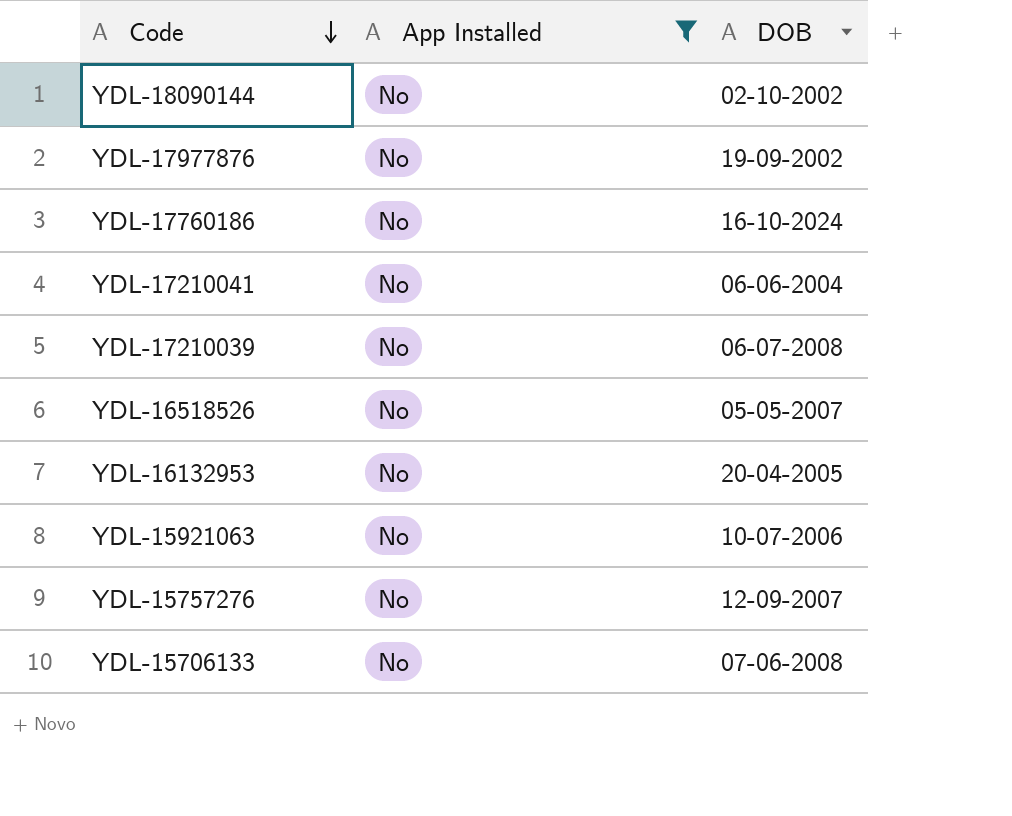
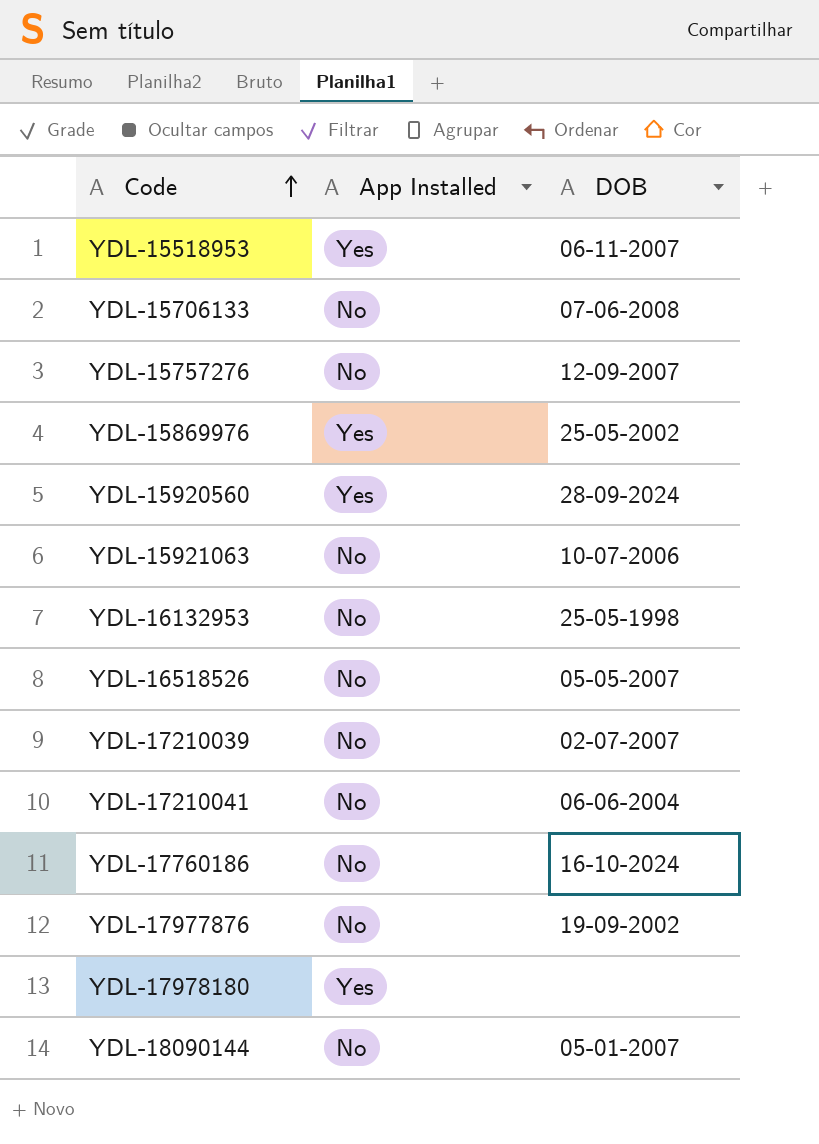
filter: App Installed = No -> none
row order: Code descending -> Code ascending
YDL-16132953 | DOB: 20-04-2005 -> 25-05-1998
YDL-17210039 | DOB: 06-07-2008 -> 02-07-2007
YDL-18090144 | DOB: 02-10-2002 -> 05-01-2007

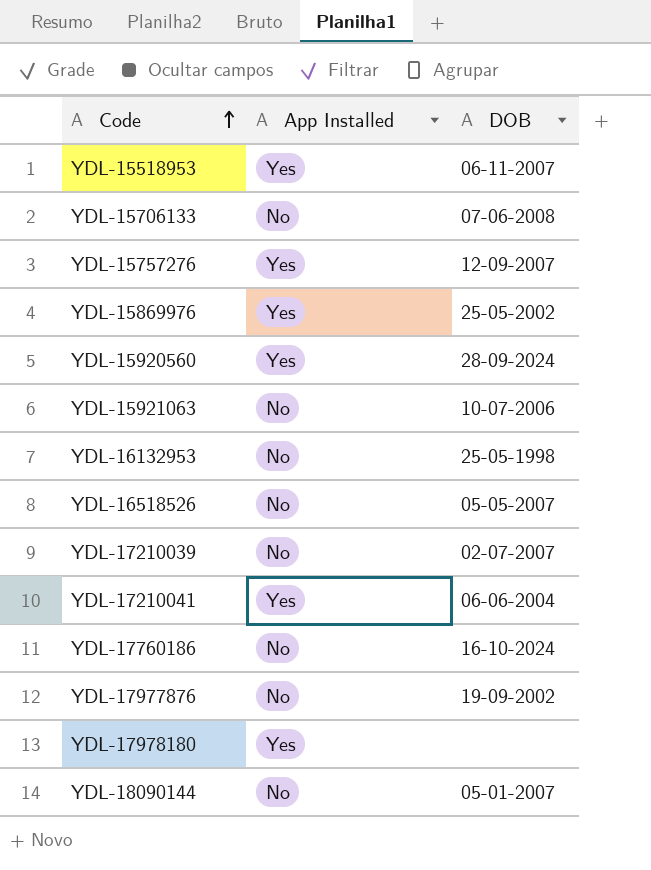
YDL-15757276 | App Installed: No -> Yes
YDL-17210041 | App Installed: No -> Yes

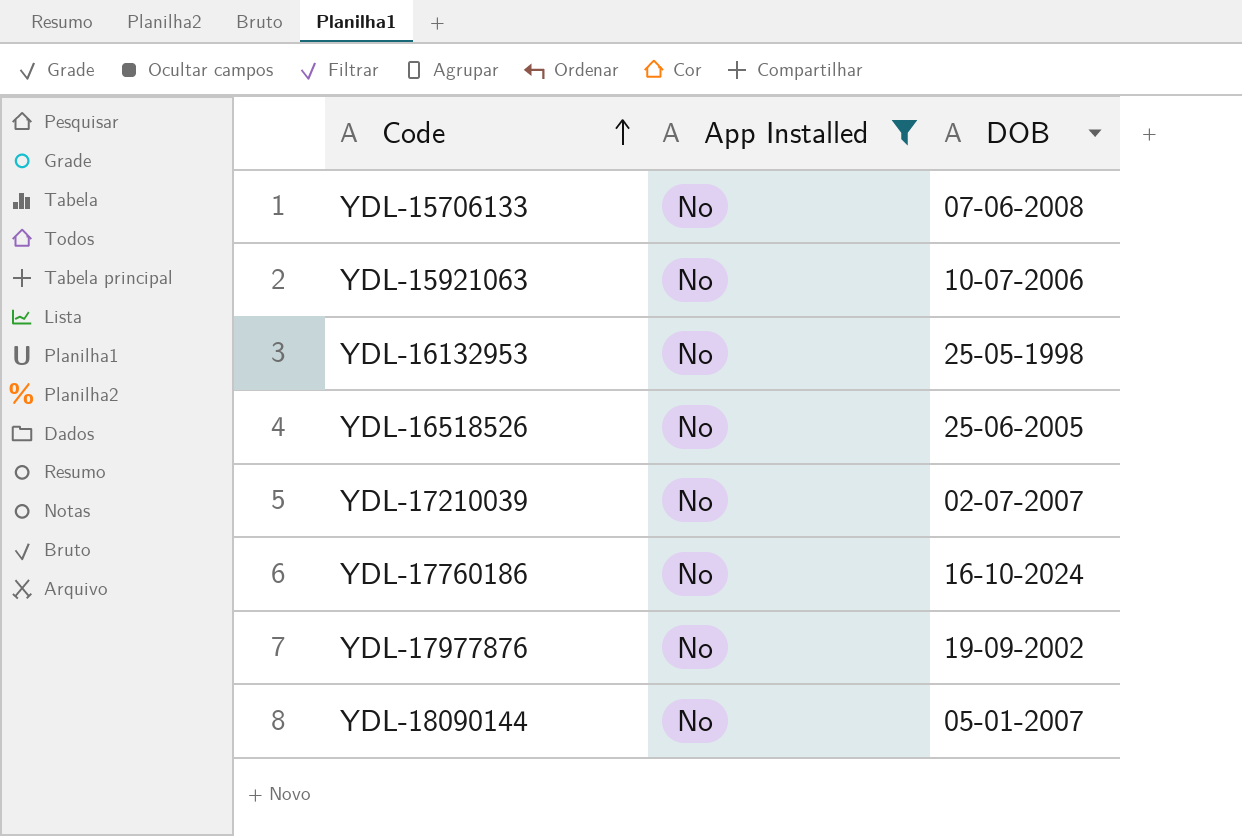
filter: none -> App Installed = No
YDL-16518526 | DOB: 05-05-2007 -> 25-06-2005

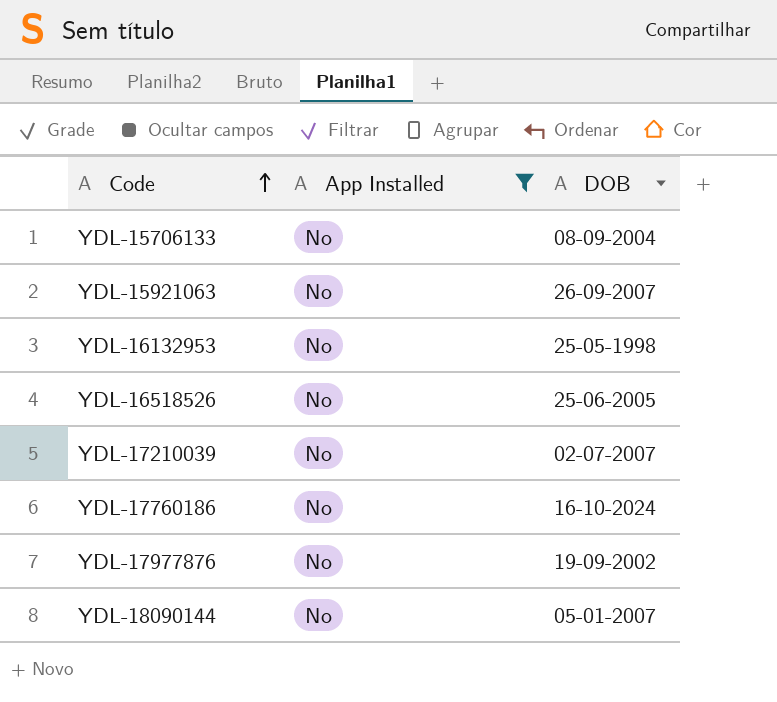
YDL-15706133 | DOB: 07-06-2008 -> 08-09-2004
YDL-15921063 | DOB: 10-07-2006 -> 26-09-2007

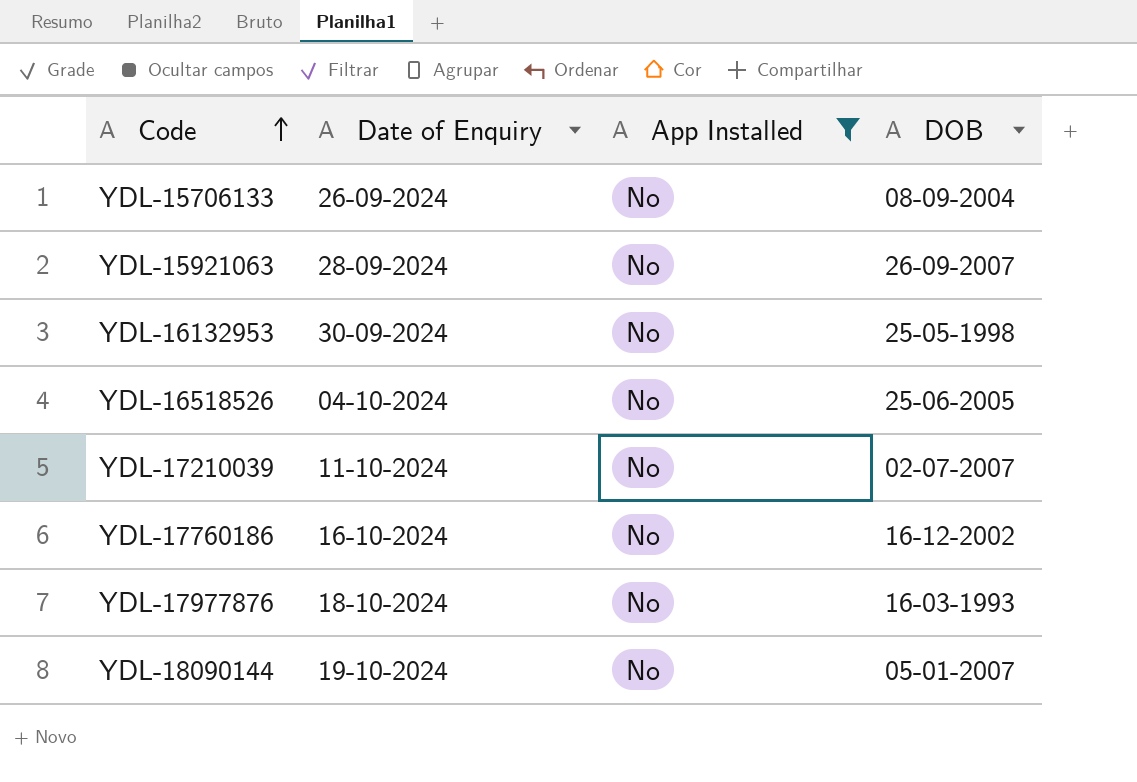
column Date of Enquiry | position: none -> 2
YDL-17760186 | DOB: 16-10-2024 -> 16-12-2002
YDL-17977876 | DOB: 19-09-2002 -> 16-03-1993

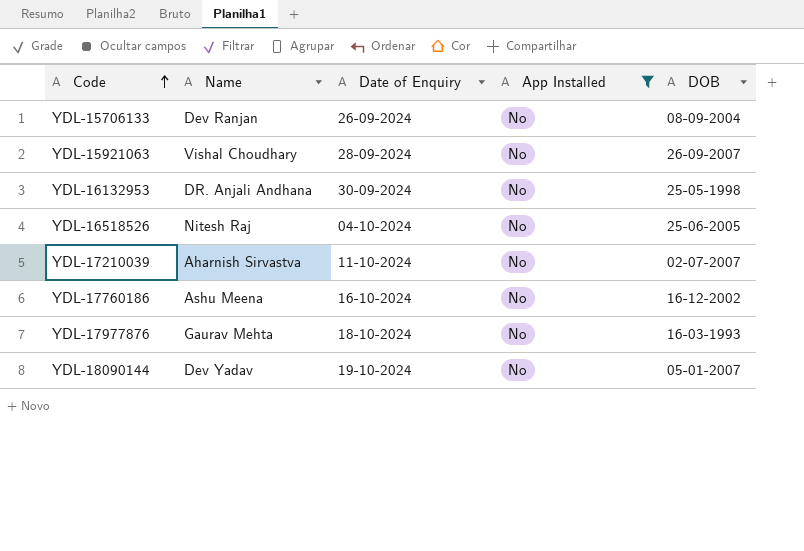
column Name | position: none -> 2

